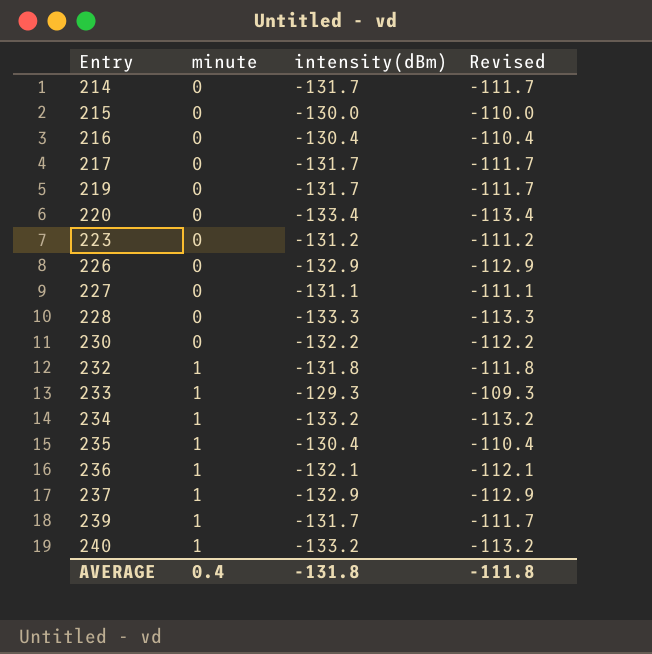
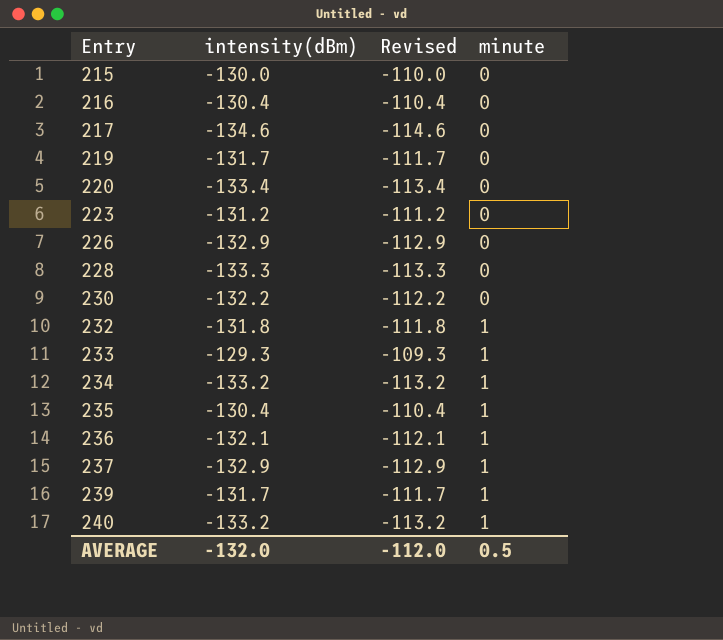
column minute | position: 2 -> 4
row 214: 0 | -131.7 | -111.7 -> none
row 227: 0 | -131.1 | -111.1 -> none
217 | intensity(dBm): -131.7 -> -134.6
217 | Revised: -111.7 -> -114.6
AVERAGE | intensity(dBm): -131.8 -> -132.0
AVERAGE | Revised: -111.8 -> -112.0
AVERAGE | minute: 0.4 -> 0.5

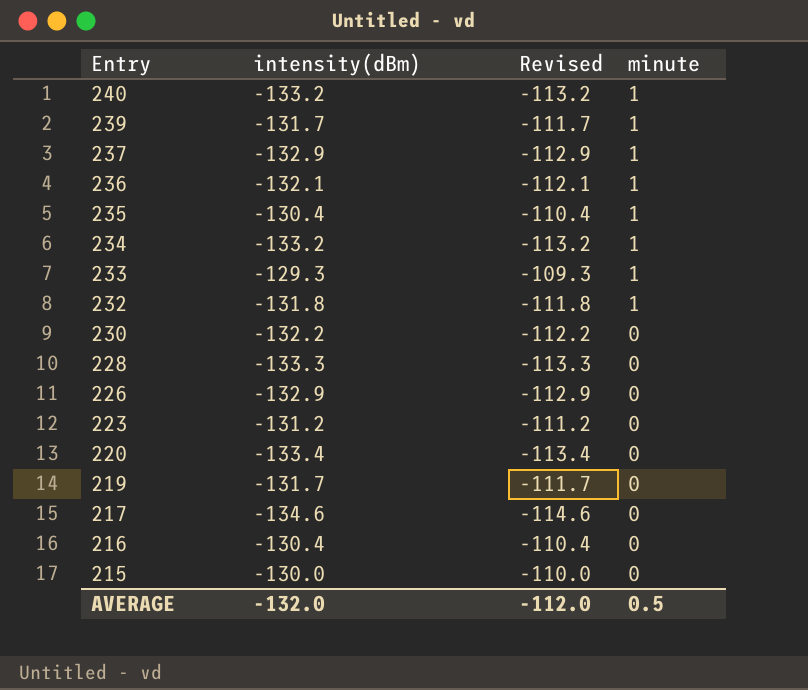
row order: Entry ascending -> Entry descending

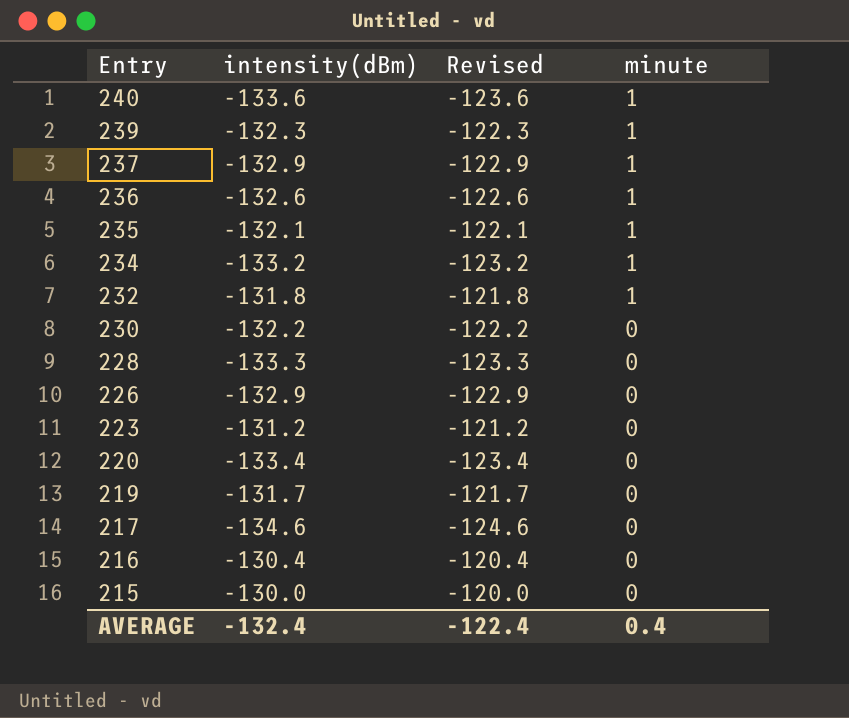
column Revised | formula: [intensity(dBm)] + 20 -> [intensity(dBm)] + 10
row 233: -129.3 | -109.3 | 1 -> none
240 | intensity(dBm): -133.2 -> -133.6
239 | intensity(dBm): -131.7 -> -132.3
236 | intensity(dBm): -132.1 -> -132.6
235 | intensity(dBm): -130.4 -> -132.1
AVERAGE | intensity(dBm): -132.0 -> -132.4
AVERAGE | Revised: -112.0 -> -122.4
AVERAGE | minute: 0.5 -> 0.4

